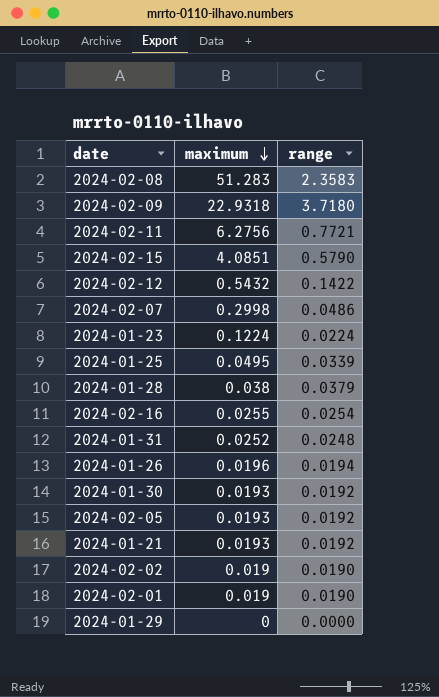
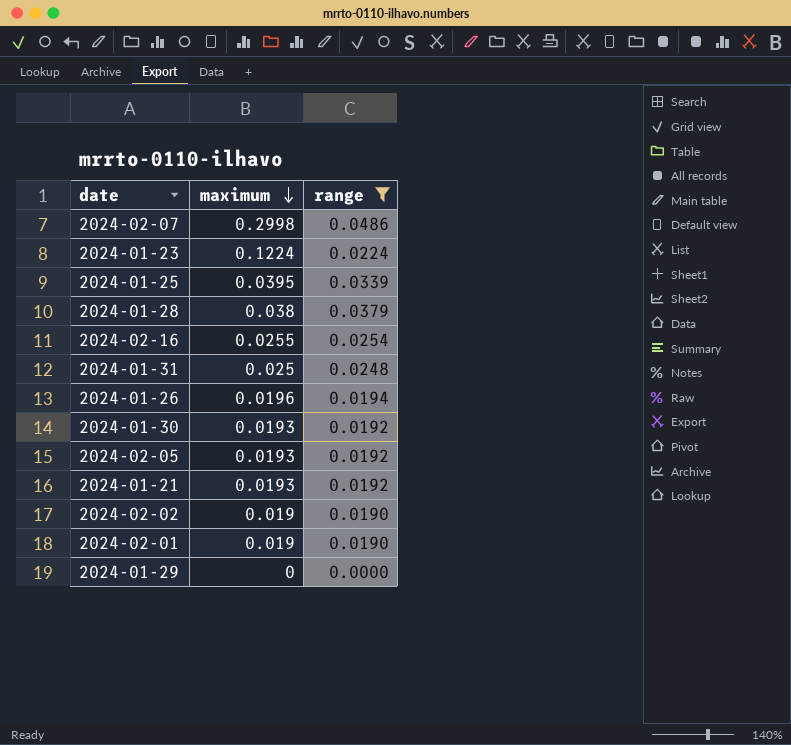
filter: none -> range <= 0.0486
2024-01-25 | maximum: 0.0495 -> 0.0395
2024-01-31 | maximum: 0.0252 -> 0.025

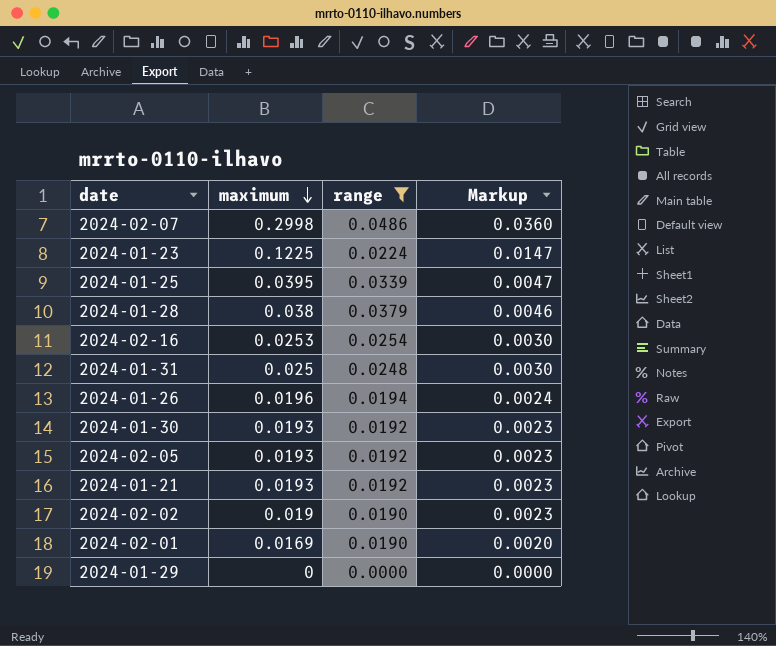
column Markup | formula: none -> [maximum] * 0.12
2024-01-23 | maximum: 0.1224 -> 0.1225
2024-02-16 | maximum: 0.0255 -> 0.0253
2024-02-01 | maximum: 0.019 -> 0.0169

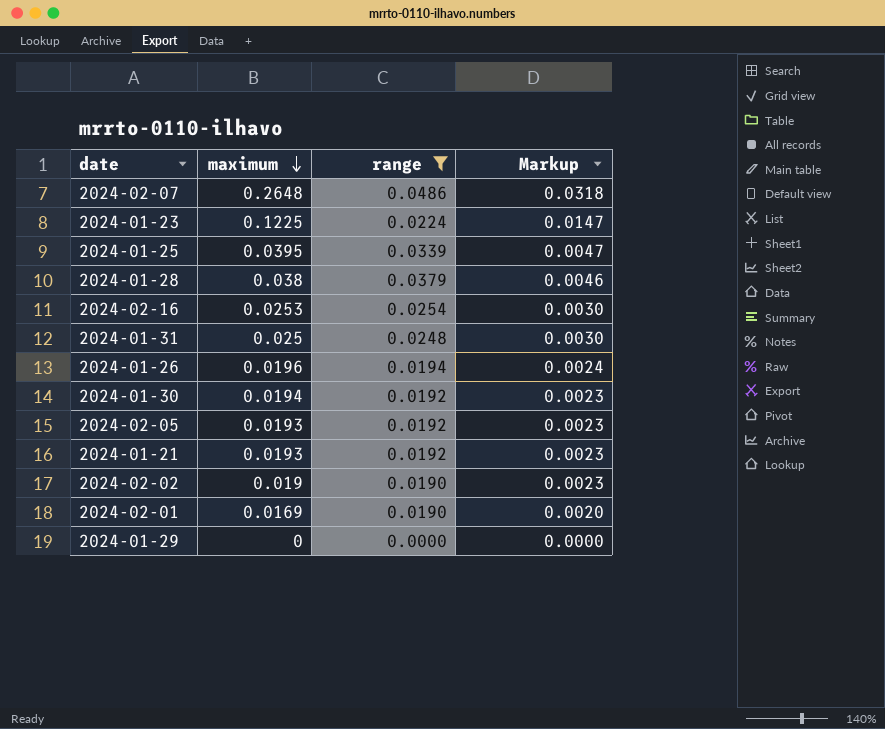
2024-02-07 | maximum: 0.2998 -> 0.2648
2024-02-07 | Markup: 0.0360 -> 0.0318
2024-01-30 | maximum: 0.0193 -> 0.0194

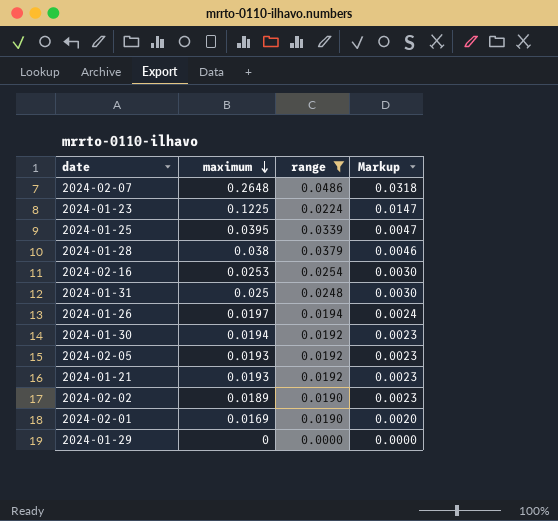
2024-01-26 | maximum: 0.0196 -> 0.0197
2024-02-02 | maximum: 0.019 -> 0.0189

